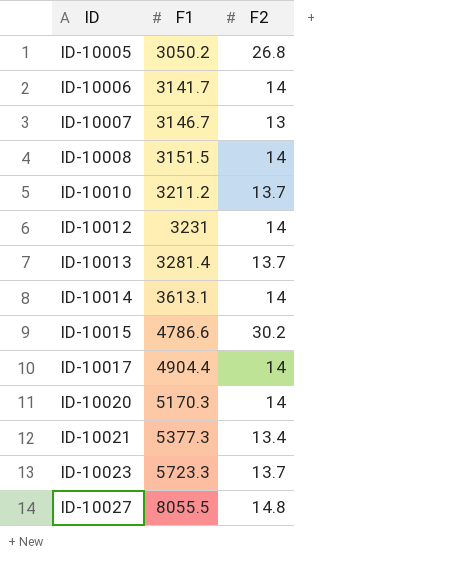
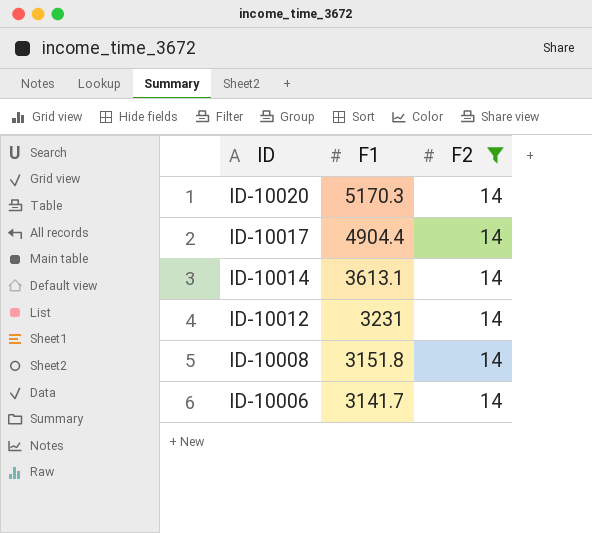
filter: none -> F2 = 14
row order: ID ascending -> ID descending
ID-10008 | F1: 3151.5 -> 3151.8

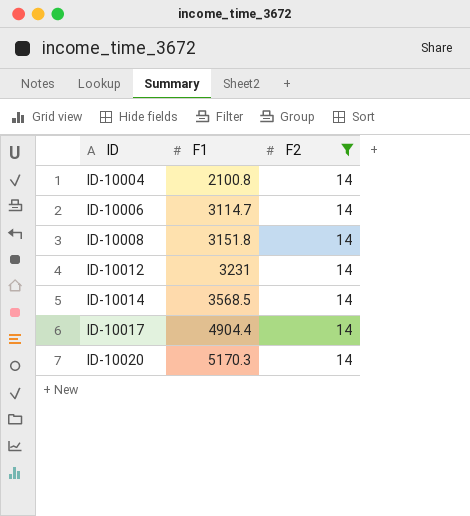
row order: ID descending -> ID ascending
row ID-10004: none -> 2100.8 | 14
ID-10006 | F1: 3141.7 -> 3114.7
ID-10014 | F1: 3613.1 -> 3568.5

